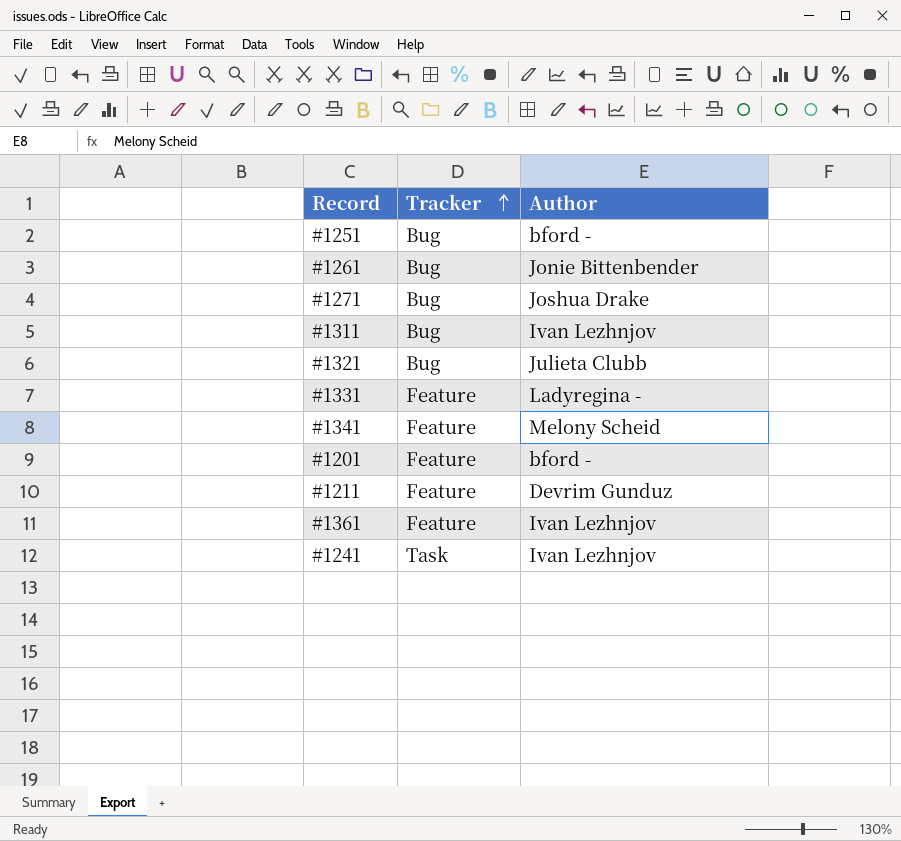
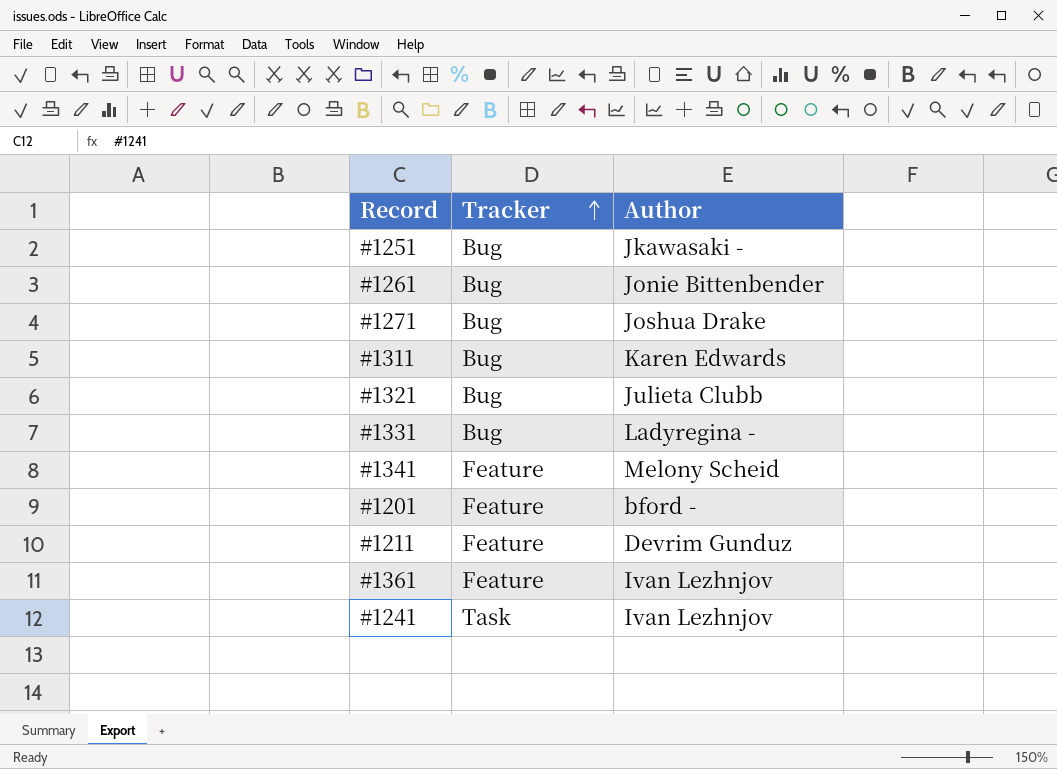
#1251 | Author: bford - -> Jkawasaki -
#1311 | Author: Ivan Lezhnjov -> Karen Edwards
#1331 | Tracker: Feature -> Bug

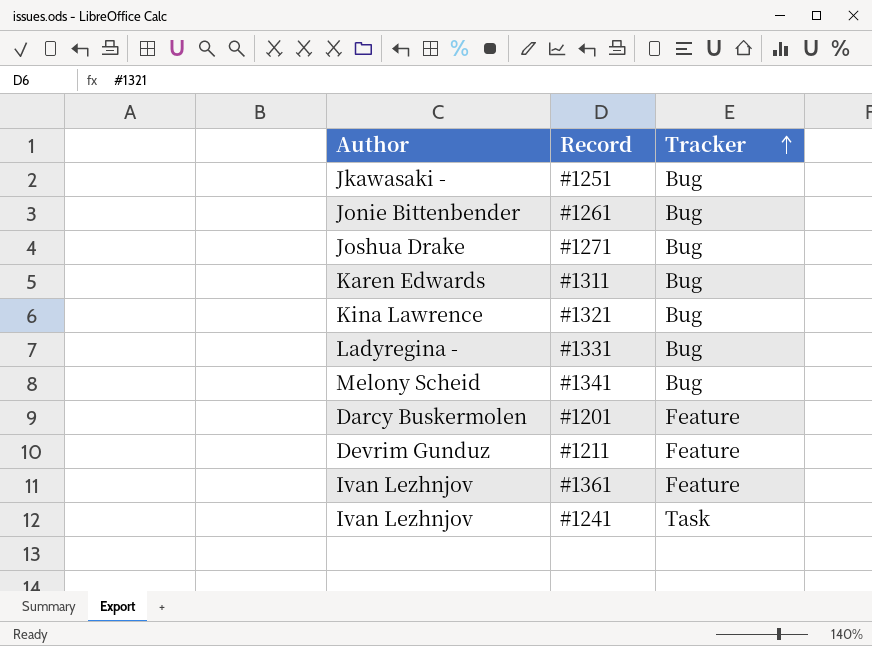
column Author | position: 3 -> 1
#1321 | Author: Julieta Clubb -> Kina Lawrence
#1341 | Tracker: Feature -> Bug
#1201 | Author: bford - -> Darcy Buskermolen

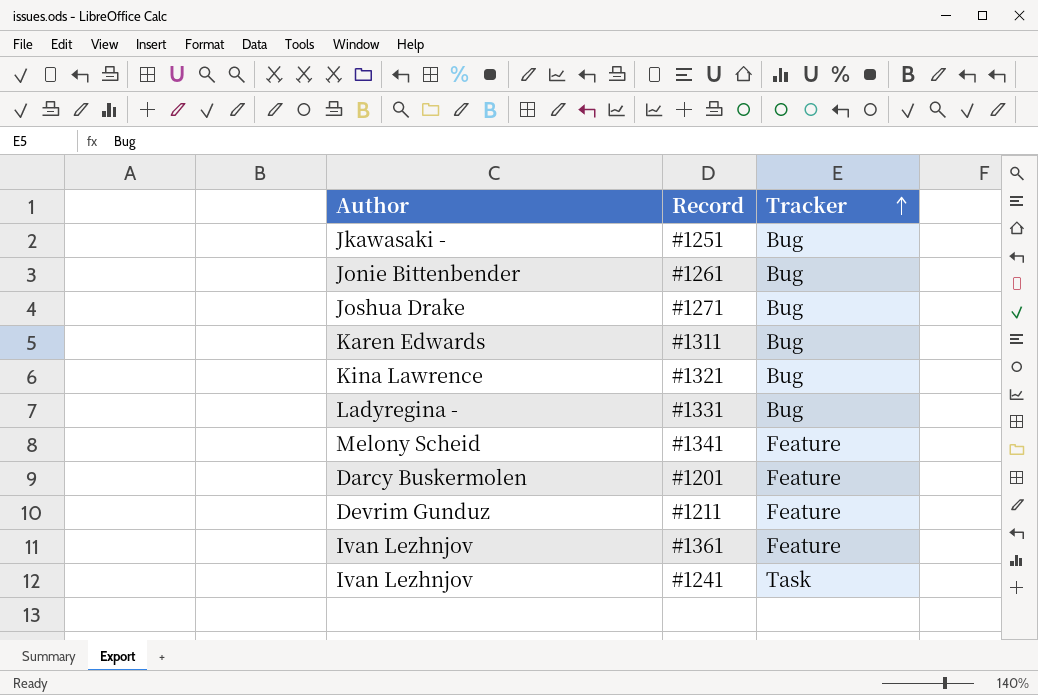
#1341 | Tracker: Bug -> Feature

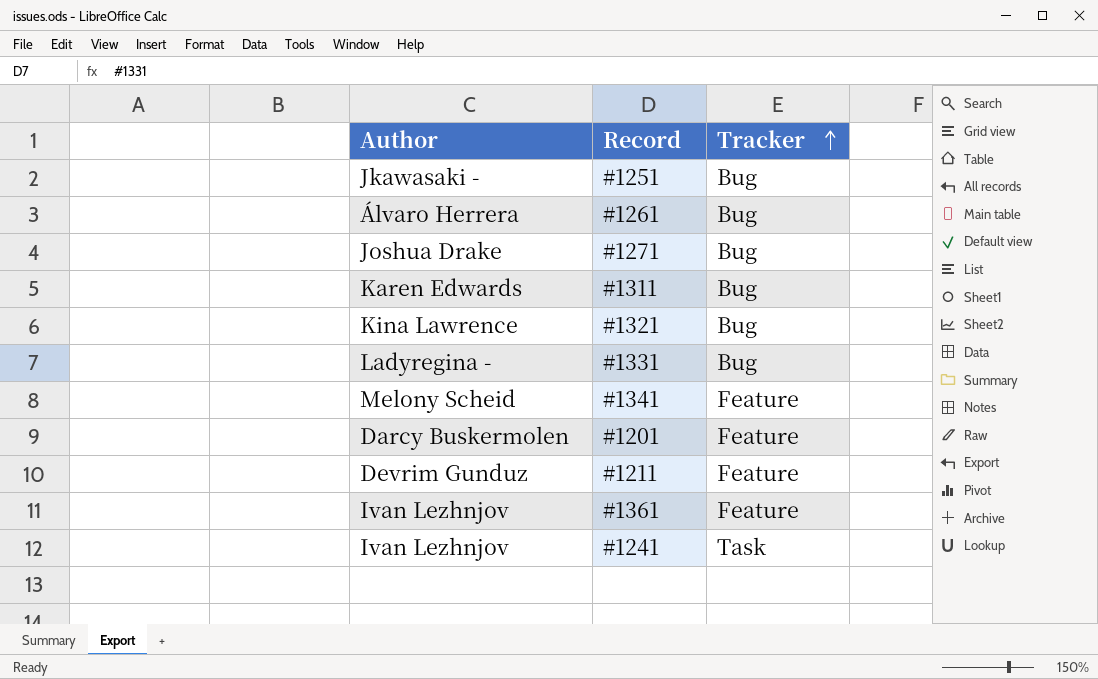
#1261 | Author: Jonie Bittenbender -> Álvaro Herrera

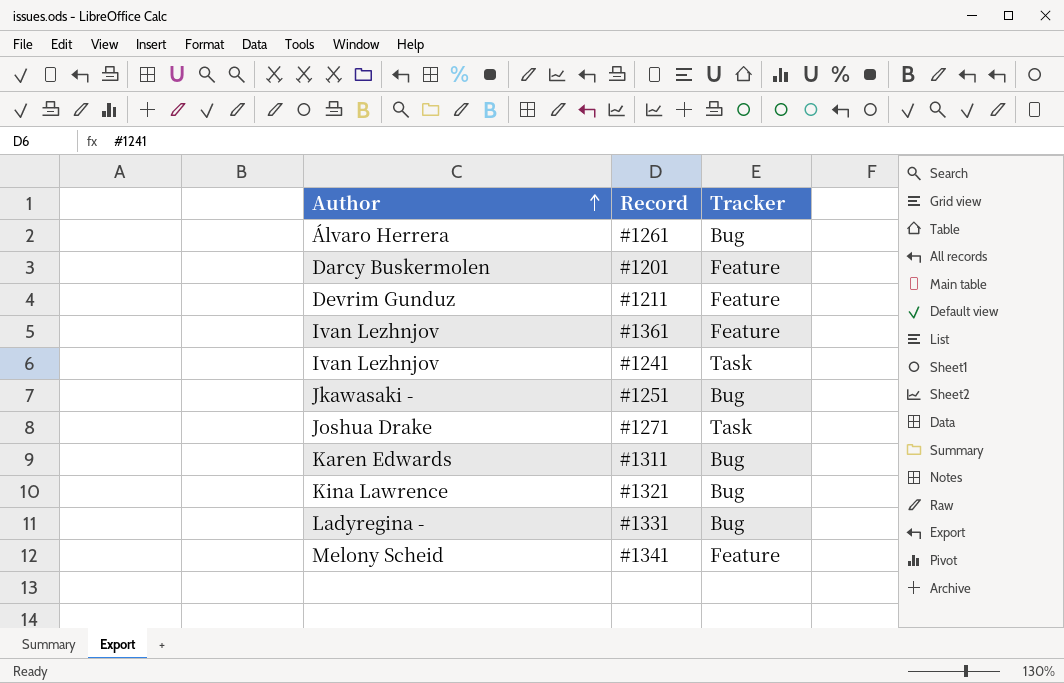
row order: Tracker ascending -> Author ascending
#1271 | Tracker: Bug -> Task

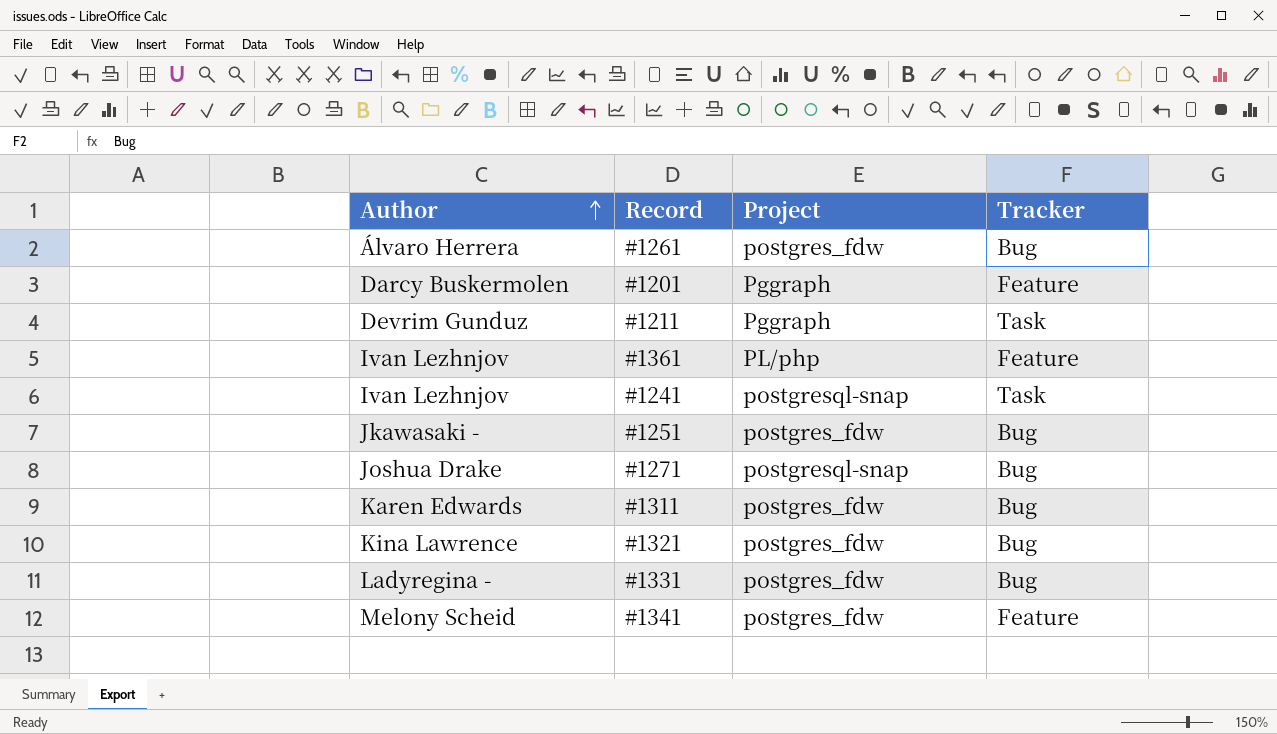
column Project | position: none -> 3
#1211 | Tracker: Feature -> Task
#1271 | Tracker: Task -> Bug

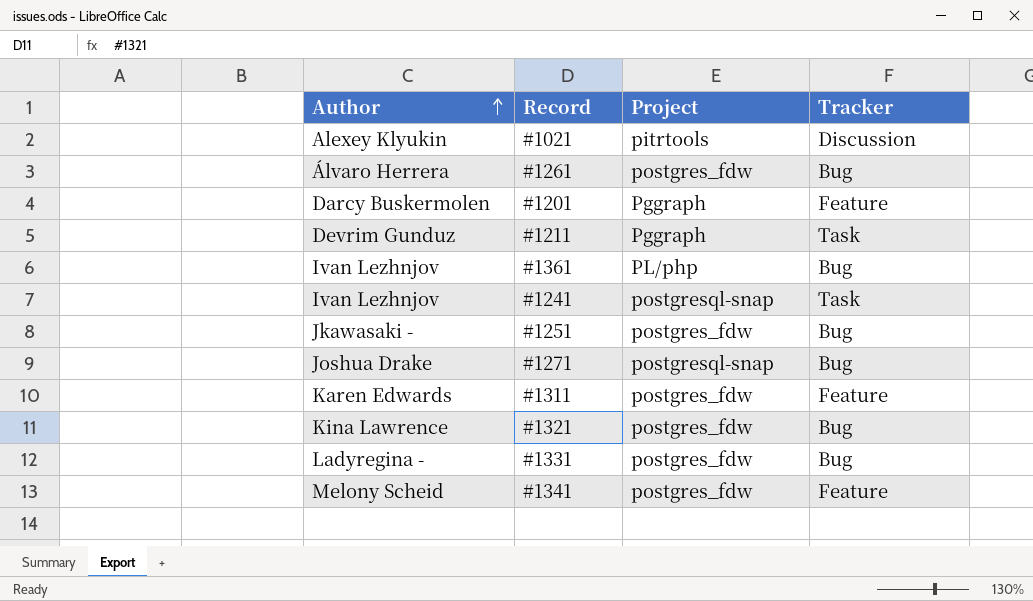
row #1021: none -> Alexey Klyukin | pitrtools | Discussion
#1361 | Tracker: Feature -> Bug
#1311 | Tracker: Bug -> Feature

